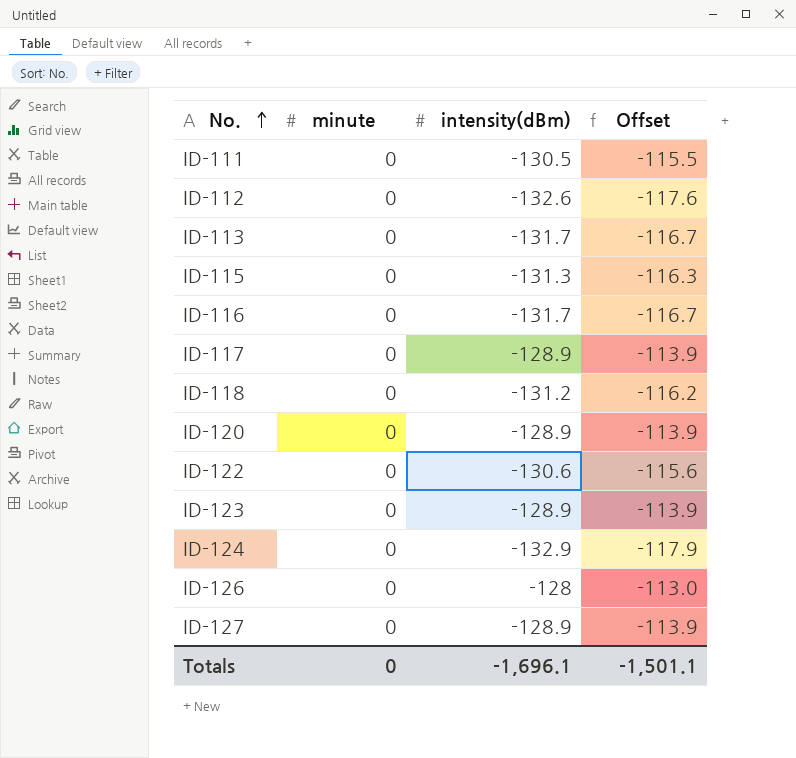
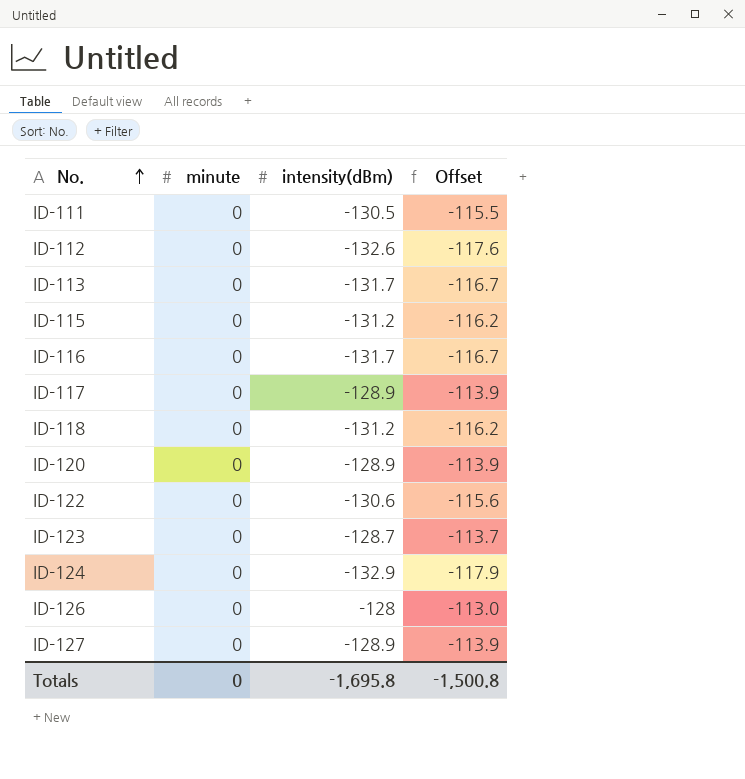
ID-115 | intensity(dBm): -131.3 -> -131.2
ID-115 | Offset: -116.3 -> -116.2
ID-123 | intensity(dBm): -128.9 -> -128.7
ID-123 | Offset: -113.9 -> -113.7
Totals | intensity(dBm): -1,696.1 -> -1,695.8
Totals | Offset: -1,501.1 -> -1,500.8

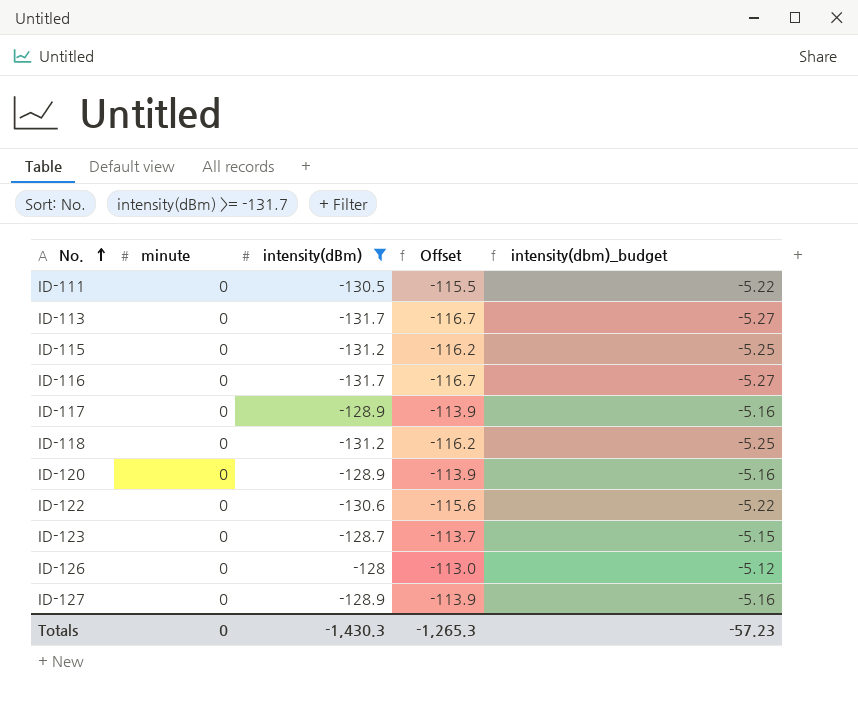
filter: none -> intensity(dBm) >= -131.7
column intensity(dbm)_budget | formula: none -> [intensity(dBm)] * 0.04
Totals | intensity(dBm): -1,695.8 -> -1,430.3
Totals | Offset: -1,500.8 -> -1,265.3

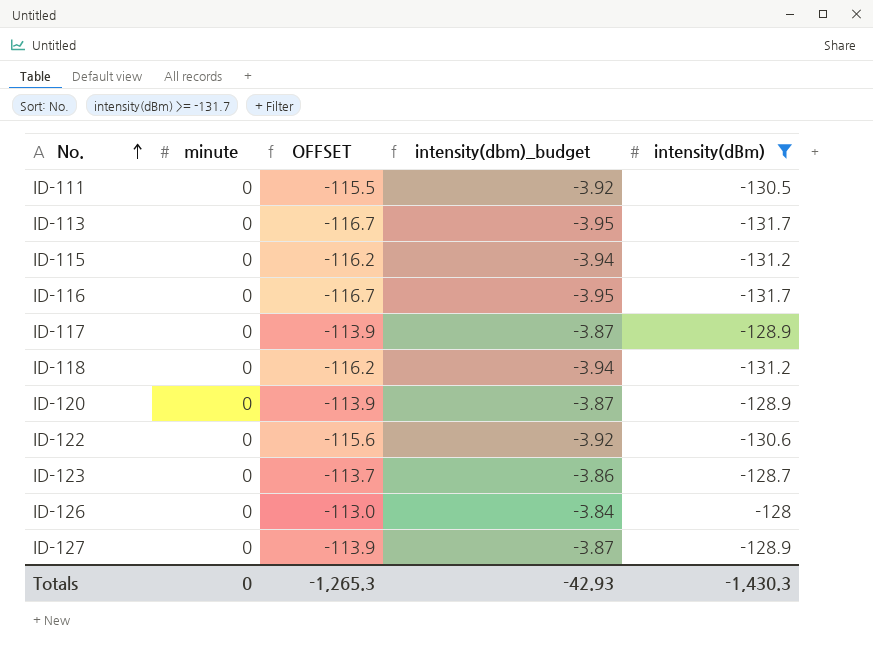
column name: Offset -> OFFSET
column intensity(dbm)_budget | formula: [intensity(dBm)] * 0.04 -> [intensity(dBm)] * 0.03
column intensity(dBm) | position: 3 -> 5
Totals | intensity(dbm)_budget: -57.23 -> -42.93

